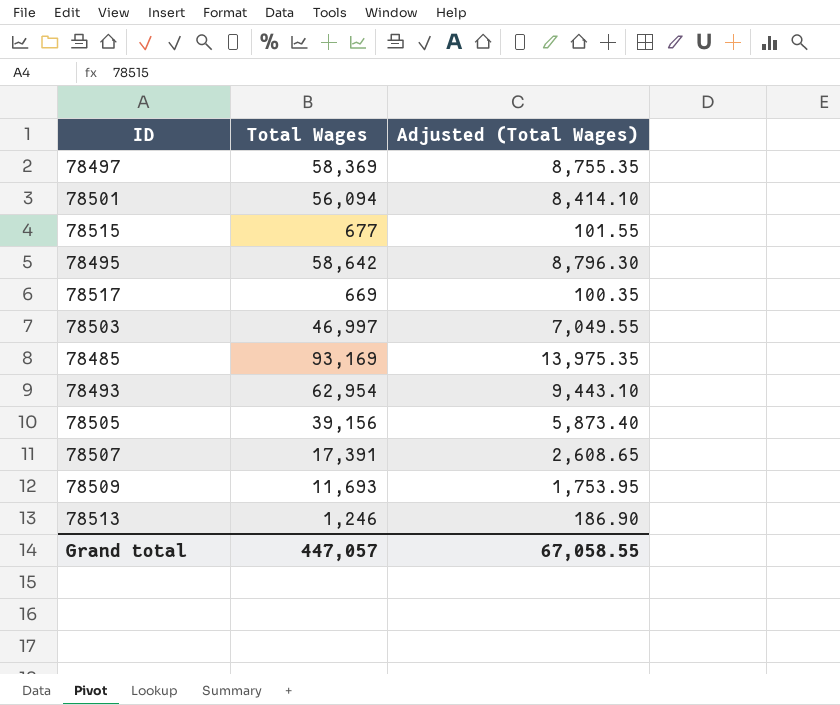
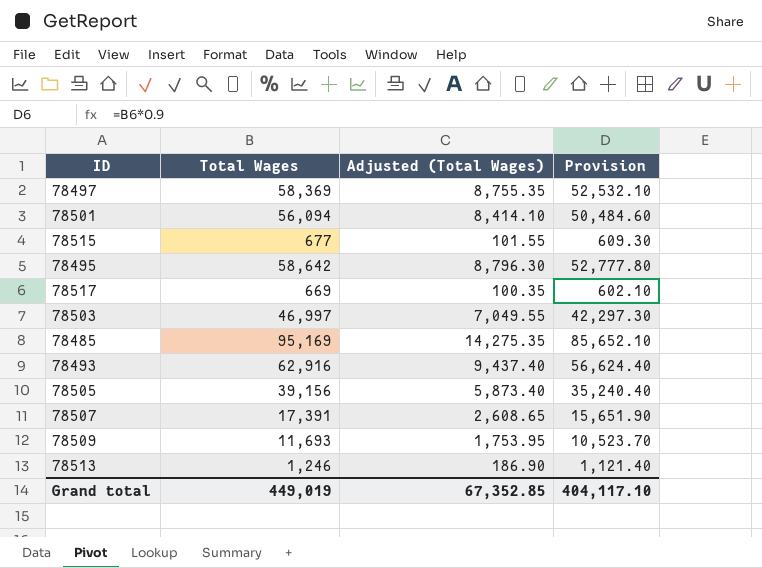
column Provision | formula: none -> [Total Wages] * 0.9
78485 | Total Wages: 93,169 -> 95,169
78485 | Adjusted (Total Wages): 13,975.35 -> 14,275.35
78493 | Total Wages: 62,954 -> 62,916
78493 | Adjusted (Total Wages): 9,443.10 -> 9,437.40
Grand total | Total Wages: 447,057 -> 449,019
Grand total | Adjusted (Total Wages): 67,058.55 -> 67,352.85

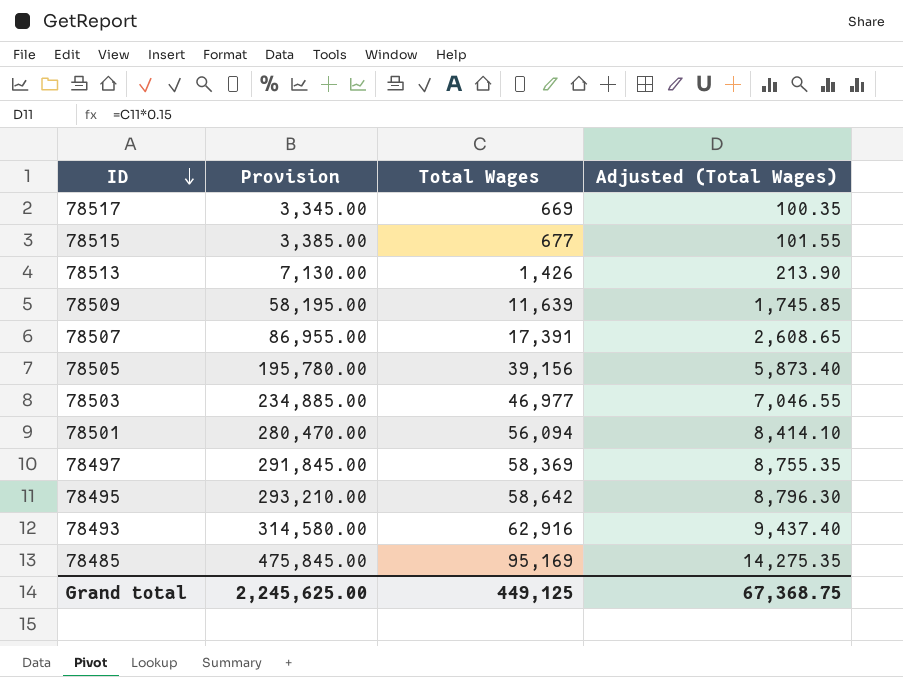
row order: none -> ID descending
column Provision | formula: [Total Wages] * 0.9 -> [Total Wages] * 5
column Provision | position: 4 -> 2
78513 | Total Wages: 1,246 -> 1,426
78513 | Adjusted (Total Wages): 186.90 -> 213.90
78509 | Total Wages: 11,693 -> 11,639
78509 | Adjusted (Total Wages): 1,753.95 -> 1,745.85
78503 | Total Wages: 46,997 -> 46,977
78503 | Adjusted (Total Wages): 7,049.55 -> 7,046.55
Grand total | Provision: 404,117.10 -> 2,245,625.00
Grand total | Total Wages: 449,019 -> 449,125
Grand total | Adjusted (Total Wages): 67,352.85 -> 67,368.75

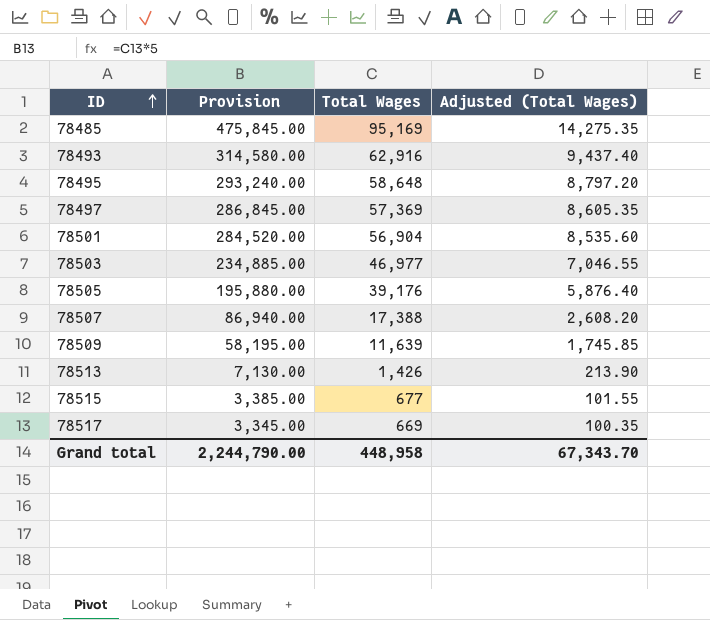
row order: ID descending -> ID ascending
78495 | Provision: 293,210.00 -> 293,240.00
78495 | Total Wages: 58,642 -> 58,648
78495 | Adjusted (Total Wages): 8,796.30 -> 8,797.20
78497 | Provision: 291,845.00 -> 286,845.00
78497 | Total Wages: 58,369 -> 57,369
78497 | Adjusted (Total Wages): 8,755.35 -> 8,605.35
78501 | Provision: 280,470.00 -> 284,520.00
78501 | Total Wages: 56,094 -> 56,904
78501 | Adjusted (Total Wages): 8,414.10 -> 8,535.60
78505 | Provision: 195,780.00 -> 195,880.00
78505 | Total Wages: 39,156 -> 39,176
78505 | Adjusted (Total Wages): 5,873.40 -> 5,876.40
78507 | Provision: 86,955.00 -> 86,940.00
78507 | Total Wages: 17,391 -> 17,388
78507 | Adjusted (Total Wages): 2,608.65 -> 2,608.20
Grand total | Provision: 2,245,625.00 -> 2,244,790.00
Grand total | Total Wages: 449,125 -> 448,958
Grand total | Adjusted (Total Wages): 67,368.75 -> 67,343.70

